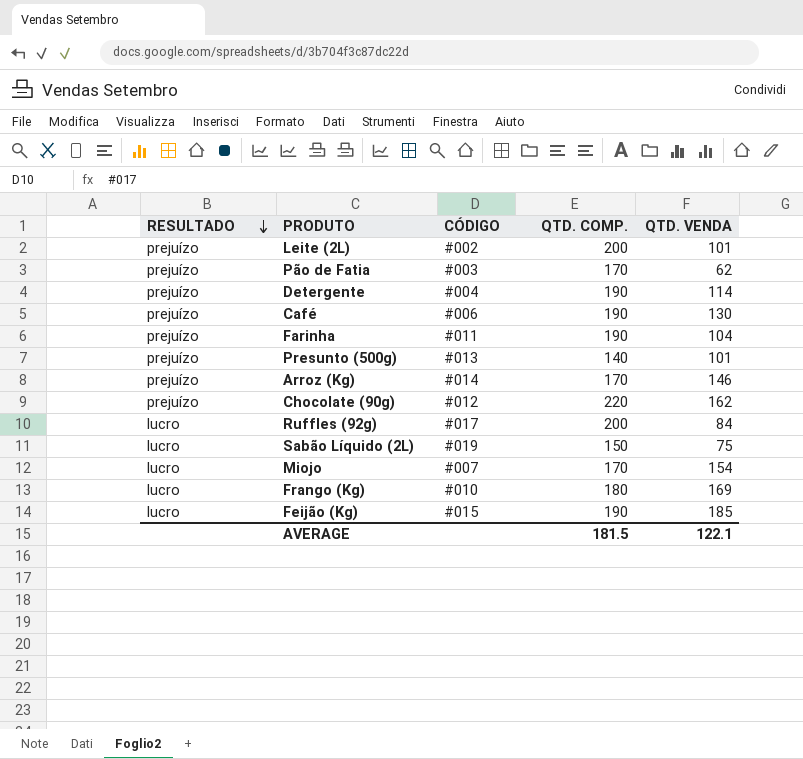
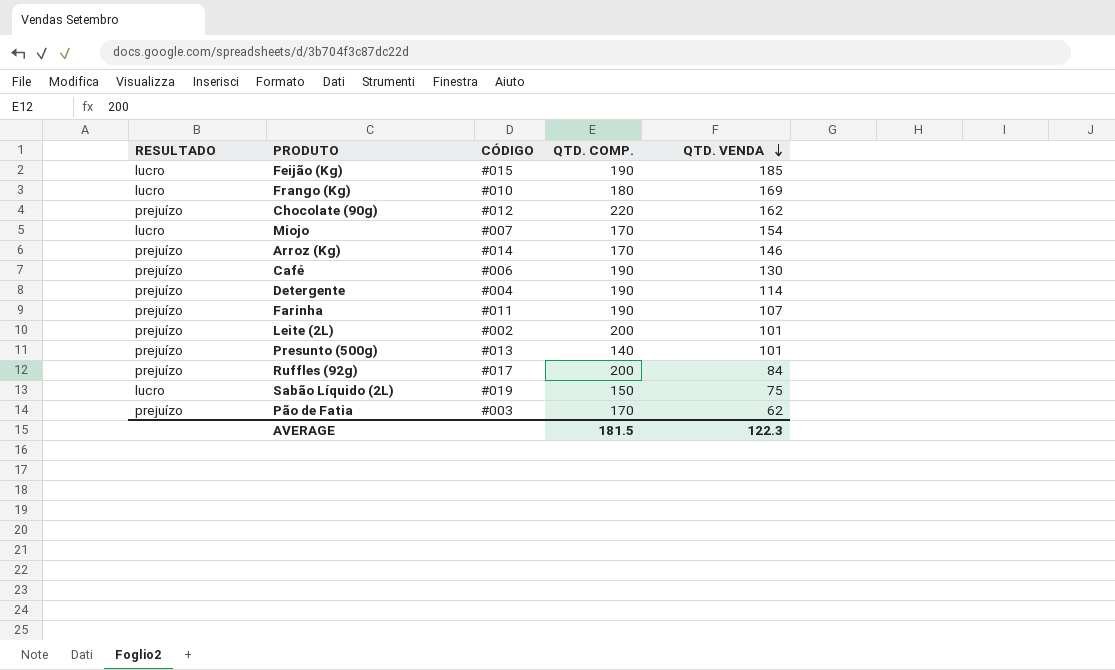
row order: RESULTADO descending -> QTD. VENDA descending
Farinha | QTD. VENDA: 104 -> 107
Ruffles (92g) | RESULTADO: lucro -> prejuízo
AVERAGE | QTD. VENDA: 122.1 -> 122.3

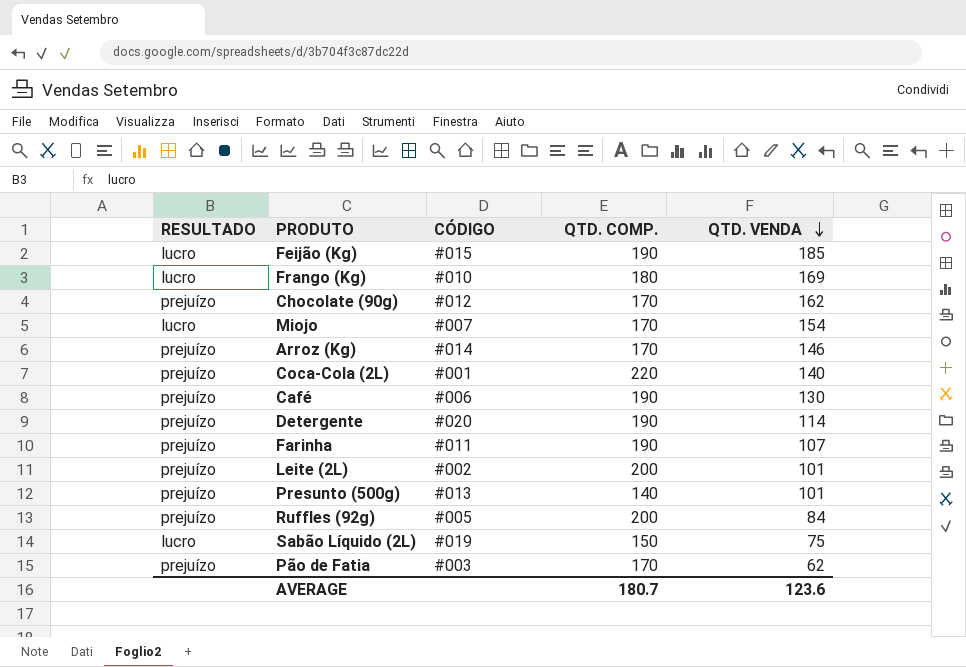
Chocolate (90g) | QTD. COMP.: 220 -> 170
row Coca-Cola (2L): none -> prejuízo | #001 | 220 | 140
Detergente | CÓDIGO: #004 -> #020
Ruffles (92g) | CÓDIGO: #017 -> #005
AVERAGE | QTD. COMP.: 181.5 -> 180.7
AVERAGE | QTD. VENDA: 122.3 -> 123.6

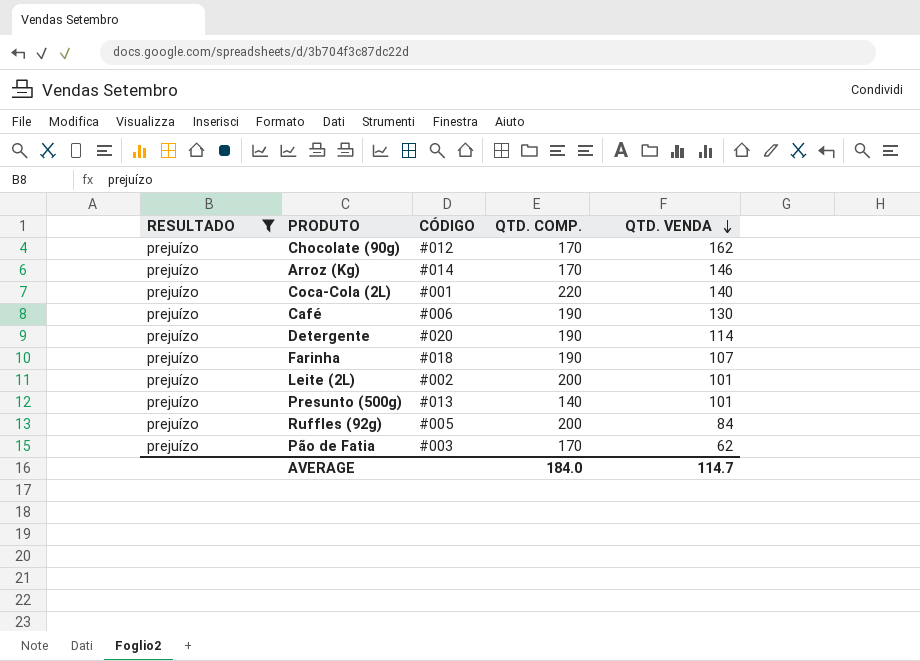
filter: none -> RESULTADO = prejuízo
Farinha | CÓDIGO: #011 -> #018
AVERAGE | QTD. COMP.: 180.7 -> 184.0
AVERAGE | QTD. VENDA: 123.6 -> 114.7

